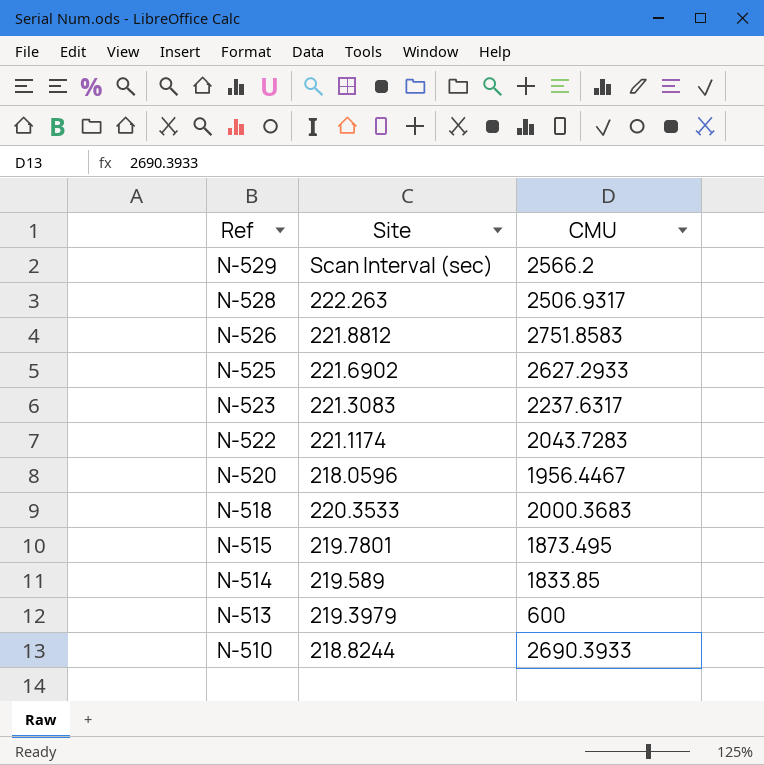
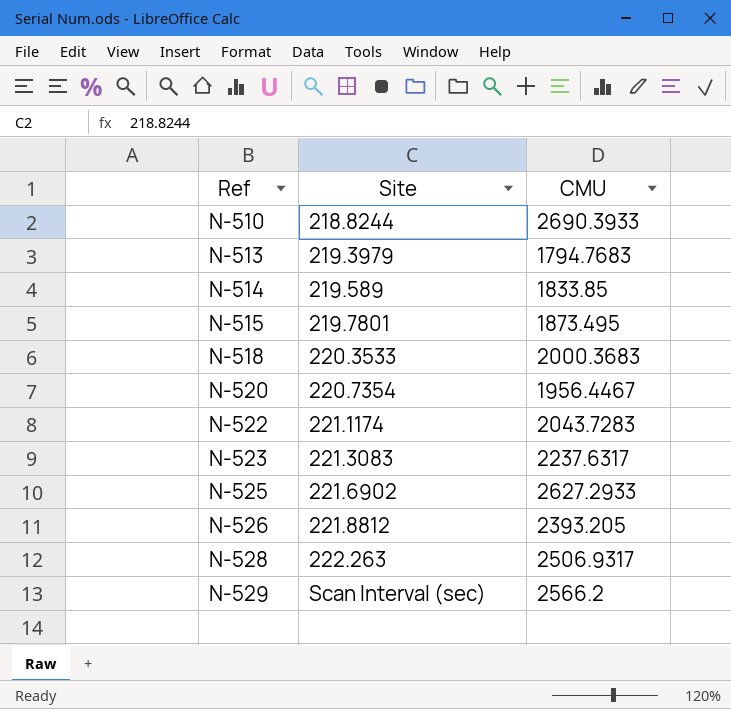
row order: Ref descending -> Ref ascending
N-513 | CMU: 600 -> 1794.7683
N-520 | Site: 218.0596 -> 220.7354
N-526 | CMU: 2751.8583 -> 2393.205

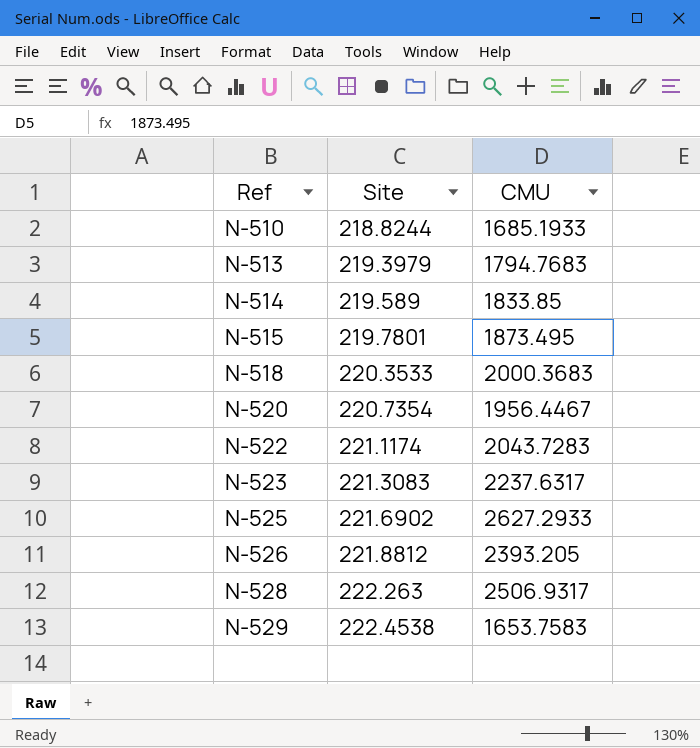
N-510 | CMU: 2690.3933 -> 1685.1933
N-529 | Site: Scan Interval (sec) -> 222.4538
N-529 | CMU: 2566.2 -> 1653.7583

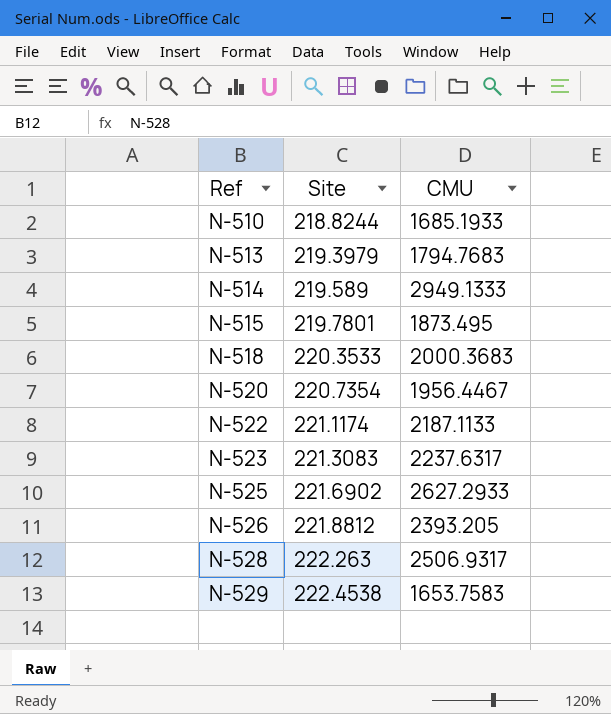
N-514 | CMU: 1833.85 -> 2949.1333
N-522 | CMU: 2043.7283 -> 2187.1133

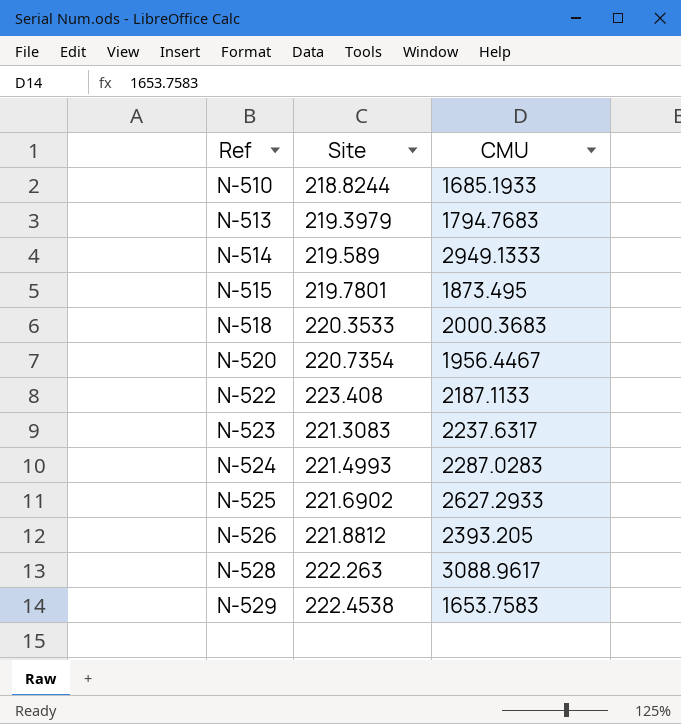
N-522 | Site: 221.1174 -> 223.408
row N-524: none -> 221.4993 | 2287.0283
N-528 | CMU: 2506.9317 -> 3088.9617

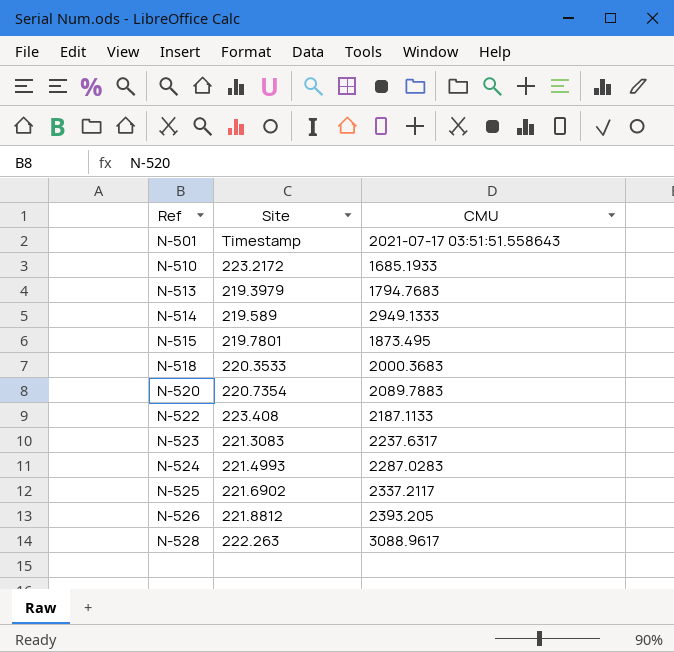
row N-529: 222.4538 | 1653.7583 -> none
row N-501: none -> Timestamp | 2021-07-17 03:51:51.558643
N-510 | Site: 218.8244 -> 223.2172
N-520 | CMU: 1956.4467 -> 2089.7883
N-525 | CMU: 2627.2933 -> 2337.2117

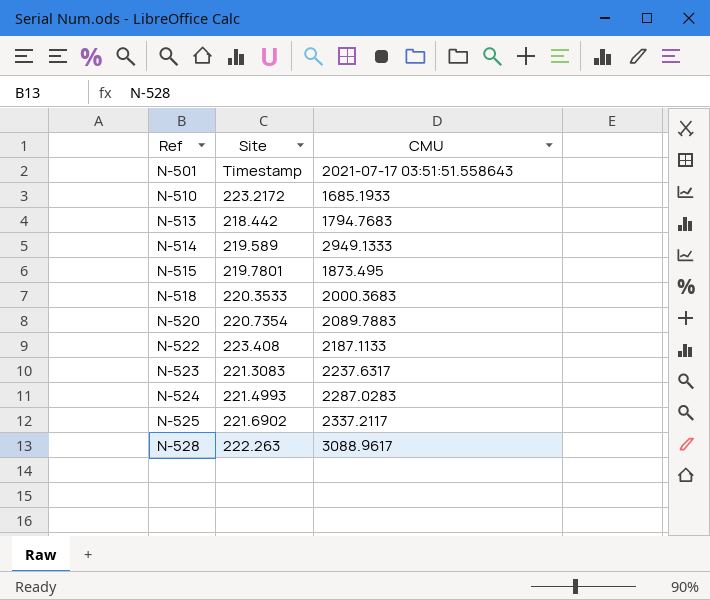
row N-526: 221.8812 | 2393.205 -> none
N-513 | Site: 219.3979 -> 218.442

